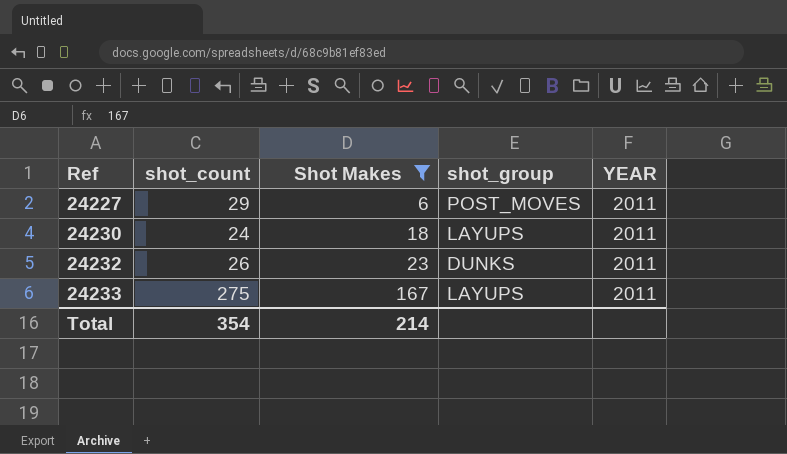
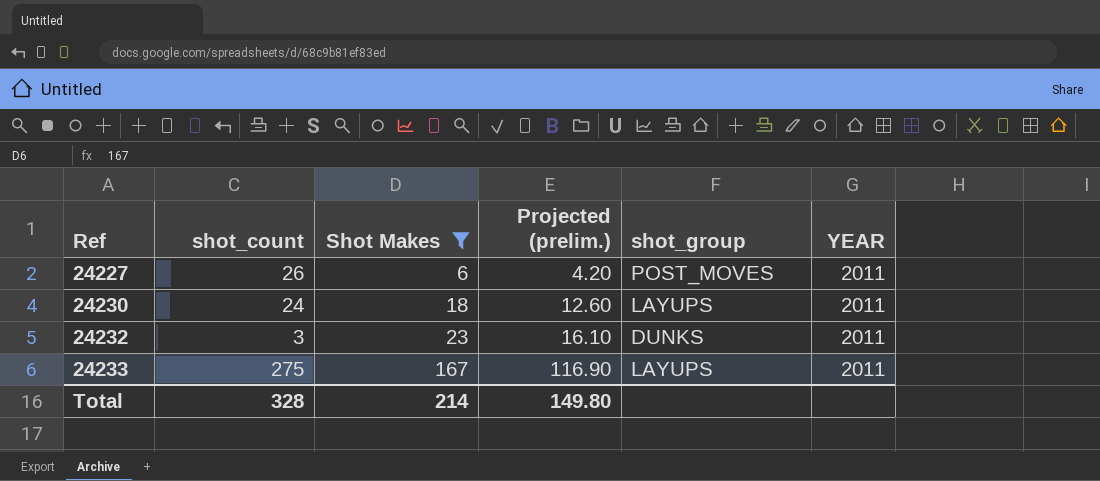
column Projected (prelim.) | formula: none -> [Shot Makes] * 0.7
24227 | shot_count: 29 -> 26
24232 | shot_count: 26 -> 3
Total | shot_count: 354 -> 328

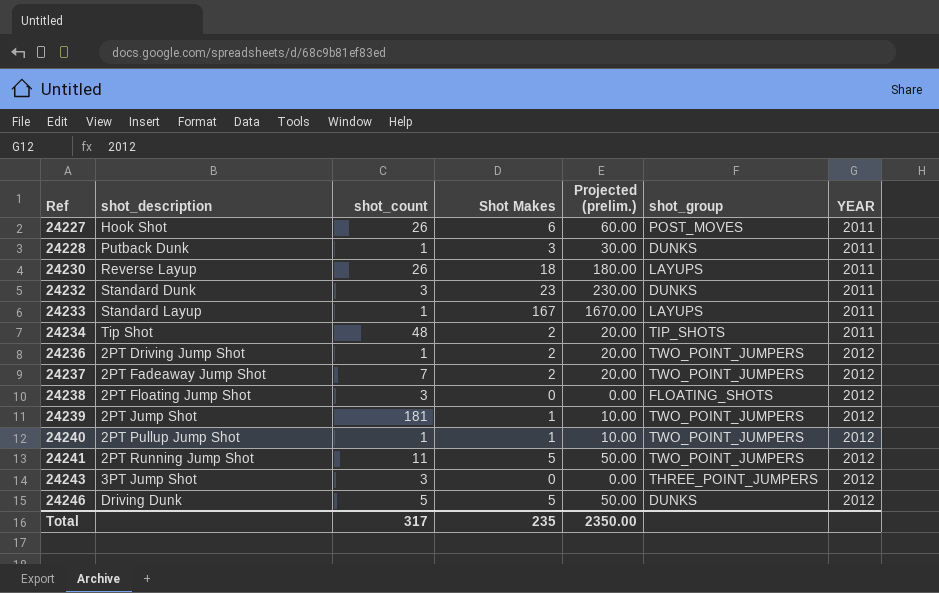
filter: Shot Makes >= 6 -> none
column shot_description | position: none -> 2
column Projected (prelim.) | formula: [Shot Makes] * 0.7 -> [Shot Makes] * 10
24230 | shot_count: 24 -> 26
24233 | shot_count: 275 -> 1
Total | shot_count: 328 -> 317
Total | Shot Makes: 214 -> 235
Total | Projected (prelim.): 149.80 -> 2350.00

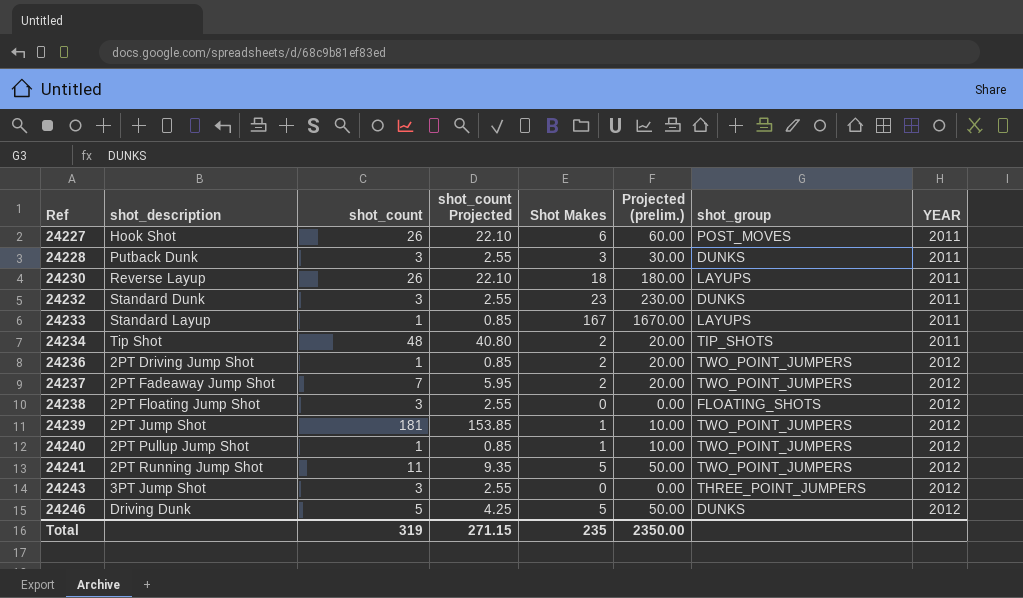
column shot_count Projected | formula: none -> [shot_count] * 0.85
24228 | shot_count: 1 -> 3
Total | shot_count: 317 -> 319

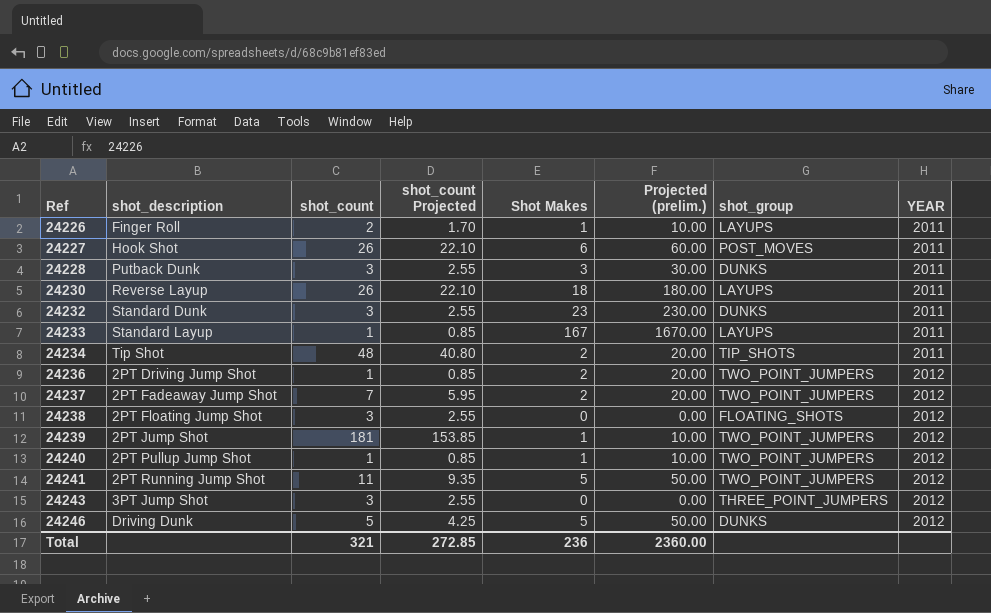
row 24226: none -> Finger Roll | 2 | 1.70 | 1 | 10.00 | LAYUPS | 2011
Total | shot_count: 319 -> 321
Total | shot_count Projected: 271.15 -> 272.85
Total | Shot Makes: 235 -> 236
Total | Projected (prelim.): 2350.00 -> 2360.00

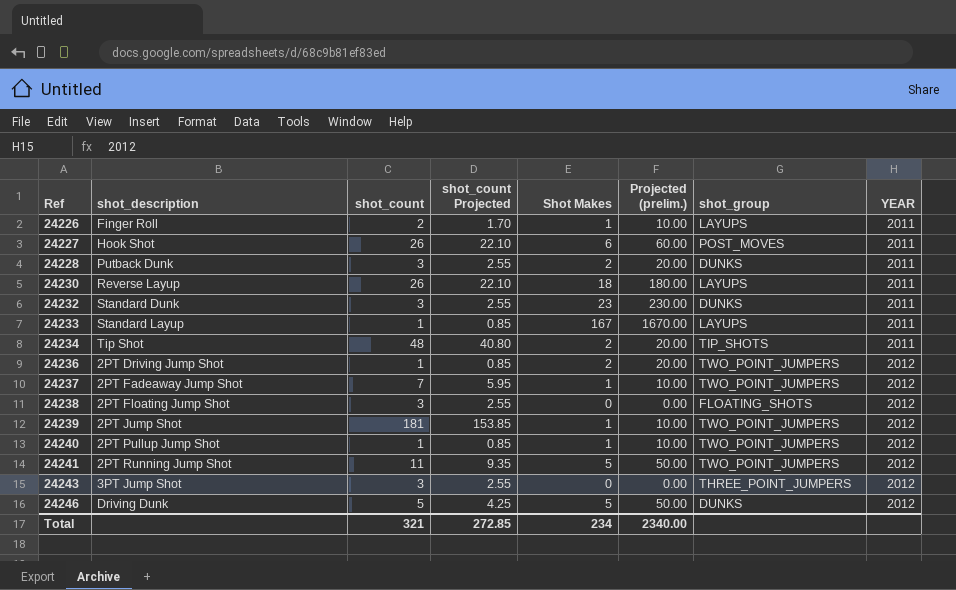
24228 | Shot Makes: 3 -> 2
24228 | Projected (prelim.): 30.00 -> 20.00
24237 | Shot Makes: 2 -> 1
24237 | Projected (prelim.): 20.00 -> 10.00
Total | Shot Makes: 236 -> 234
Total | Projected (prelim.): 2360.00 -> 2340.00

